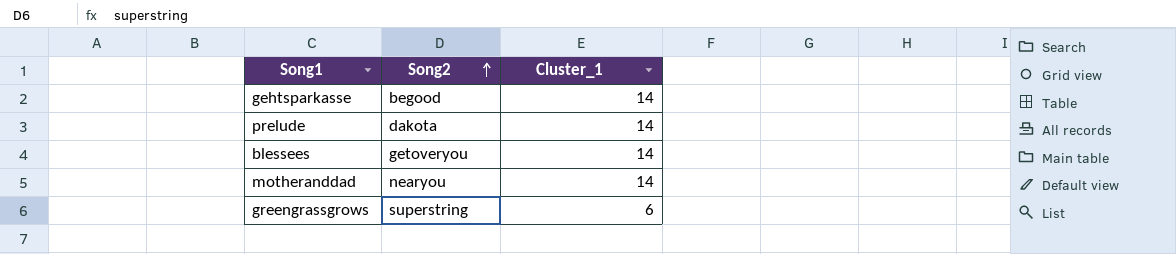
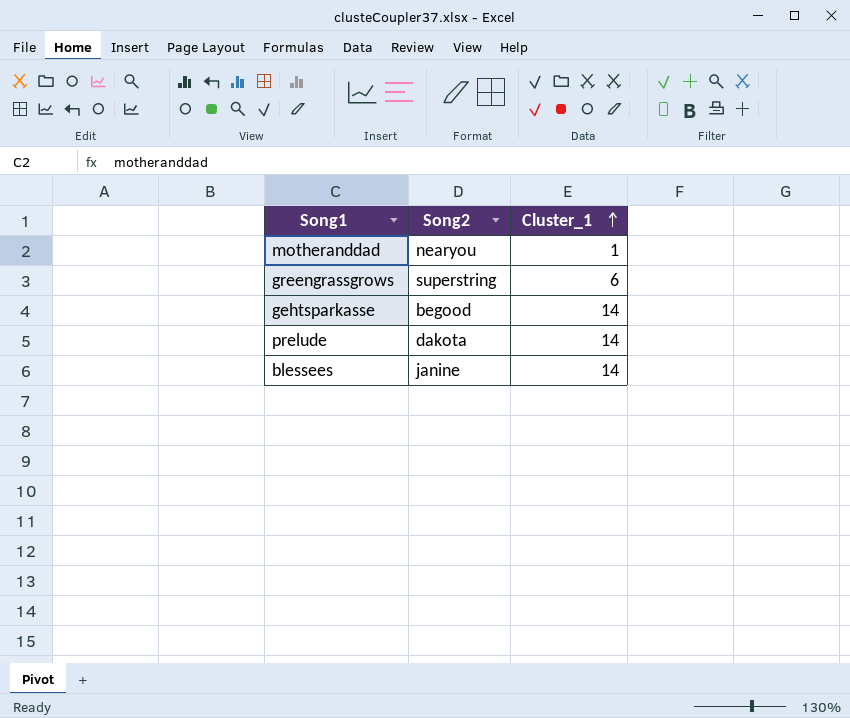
row order: Song2 ascending -> Cluster_1 ascending
motheranddad | Cluster_1: 14 -> 1
blessees | Song2: getoveryou -> janine

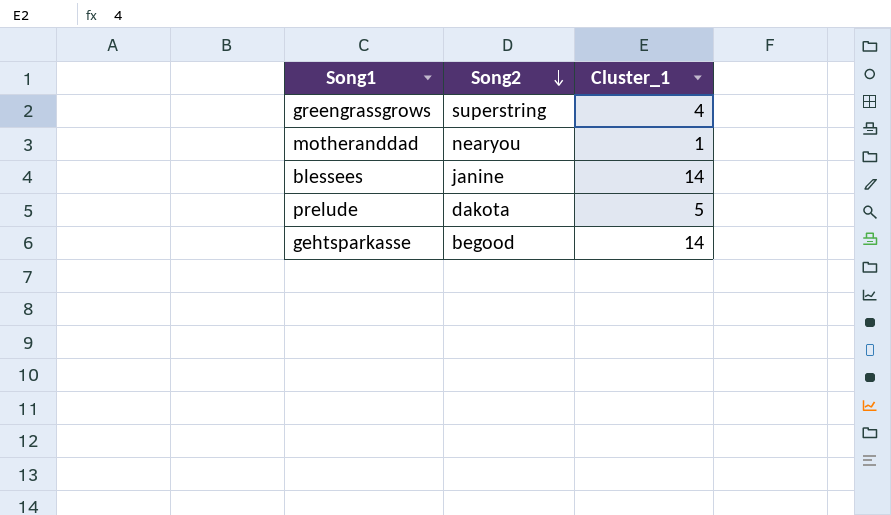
row order: Cluster_1 ascending -> Song2 descending
greengrassgrows | Cluster_1: 6 -> 4
prelude | Cluster_1: 14 -> 5

